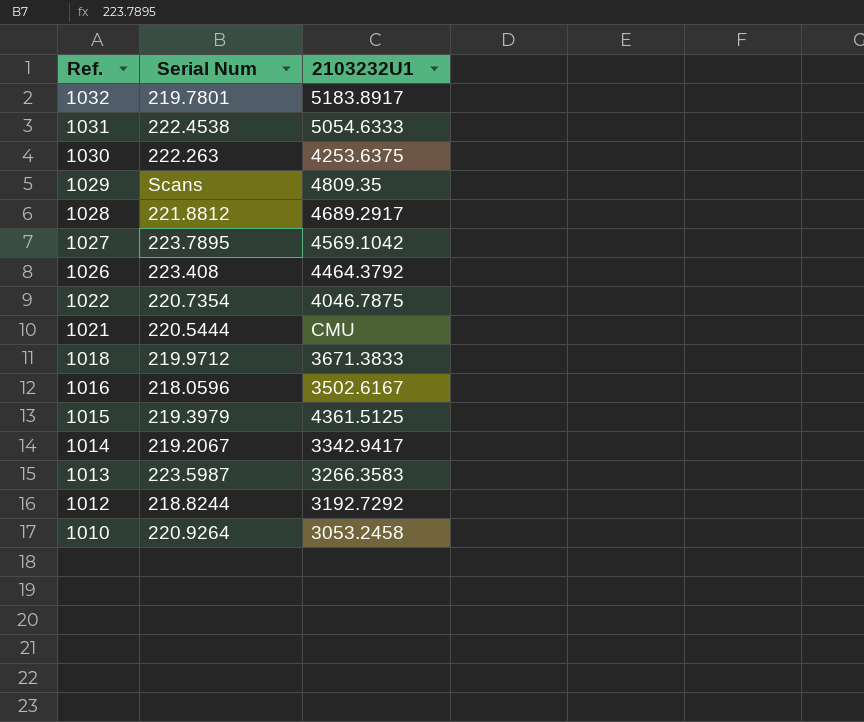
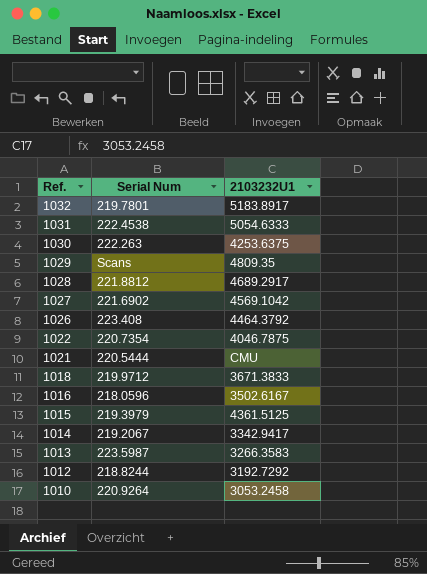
1027 | Serial Num: 223.7895 -> 221.6902

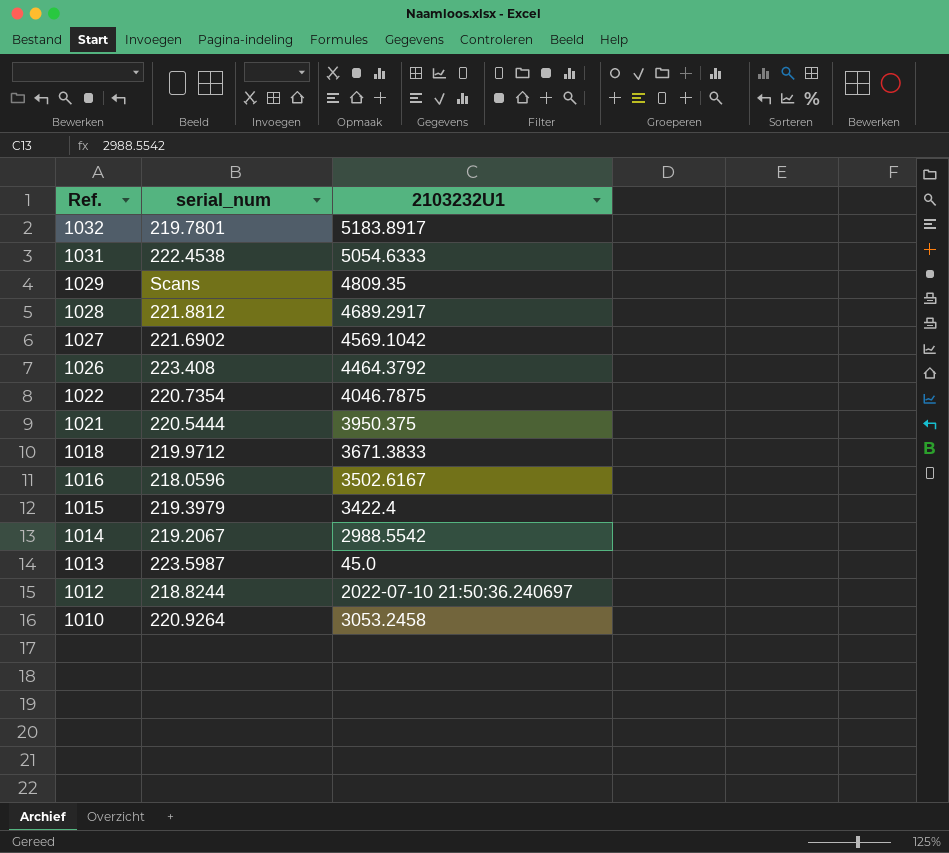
column name: Serial Num -> serial_num
row 1030: 222.263 | 4253.6375 -> none
1021 | 2103232U1: CMU -> 3950.375
1015 | 2103232U1: 4361.5125 -> 3422.4
1014 | 2103232U1: 3342.9417 -> 2988.5542
1013 | 2103232U1: 3266.3583 -> 45.0
1012 | 2103232U1: 3192.7292 -> 2022-07-10 21:50:36.240697

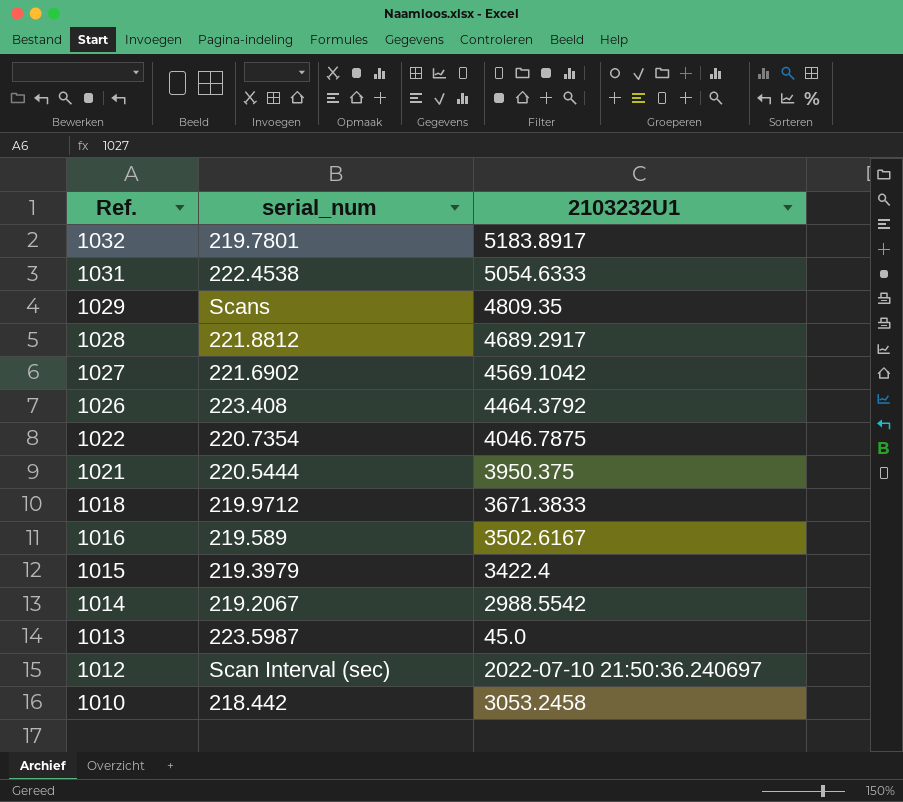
1016 | serial_num: 218.0596 -> 219.589
1012 | serial_num: 218.8244 -> Scan Interval (sec)
1010 | serial_num: 220.9264 -> 218.442

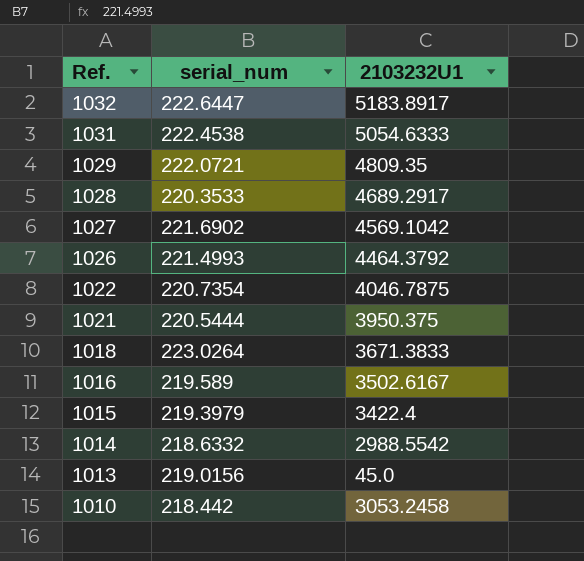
row 1012: Scan Interval (sec) | 2022-07-10 21:50:36.240697 -> none
1032 | serial_num: 219.7801 -> 222.6447
1029 | serial_num: Scans -> 222.0721
1028 | serial_num: 221.8812 -> 220.3533
1026 | serial_num: 223.408 -> 221.4993
1018 | serial_num: 219.9712 -> 223.0264
1014 | serial_num: 219.2067 -> 218.6332
1013 | serial_num: 223.5987 -> 219.0156

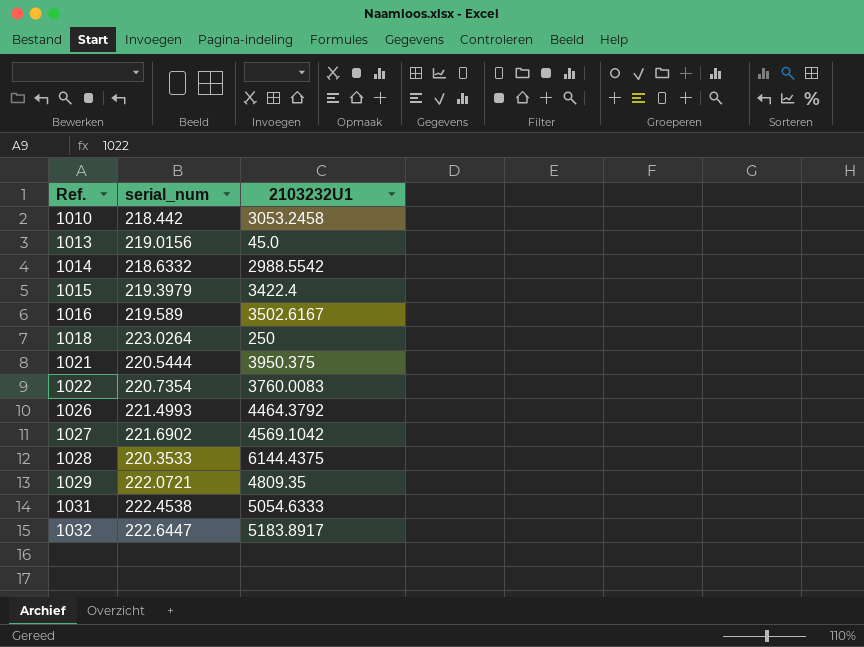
row order: Ref. descending -> Ref. ascending
1018 | 2103232U1: 3671.3833 -> 250
1022 | 2103232U1: 4046.7875 -> 3760.0083
1028 | 2103232U1: 4689.2917 -> 6144.4375

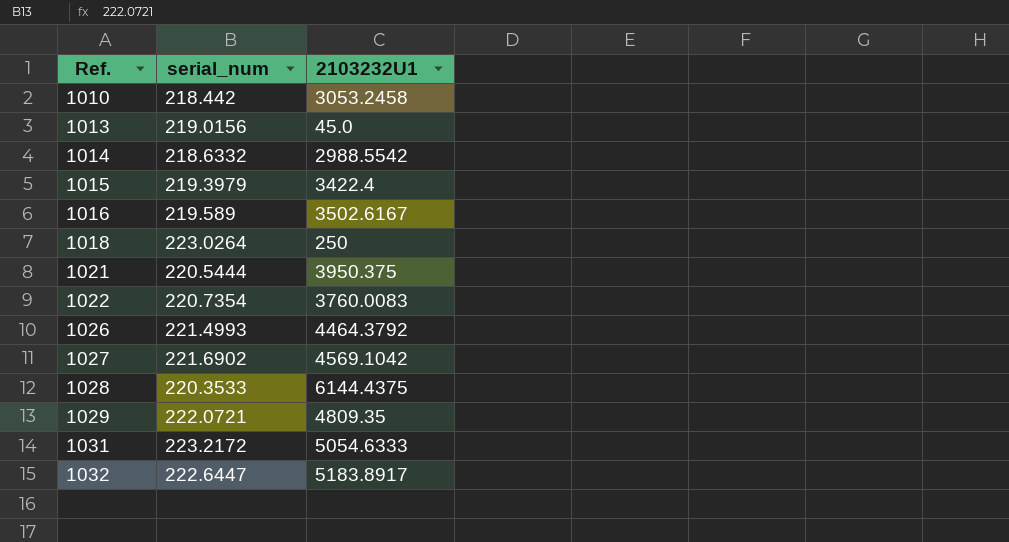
1031 | serial_num: 222.4538 -> 223.2172

